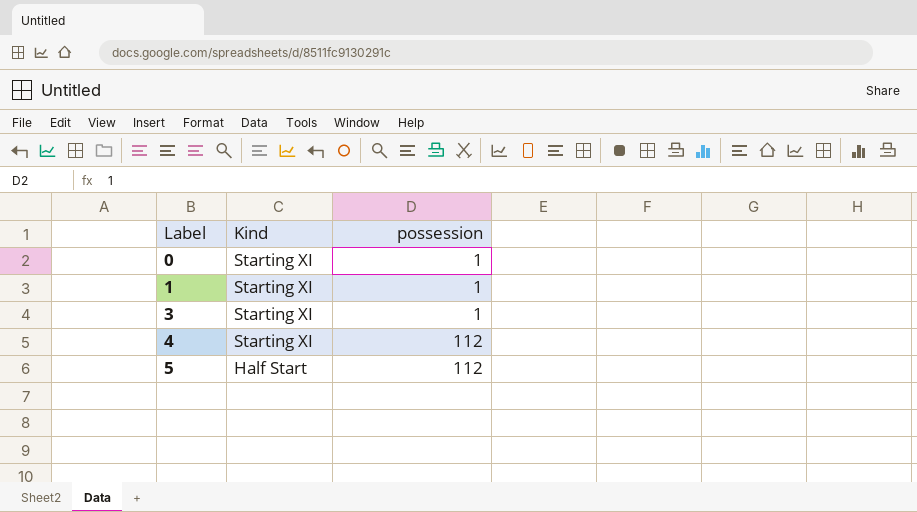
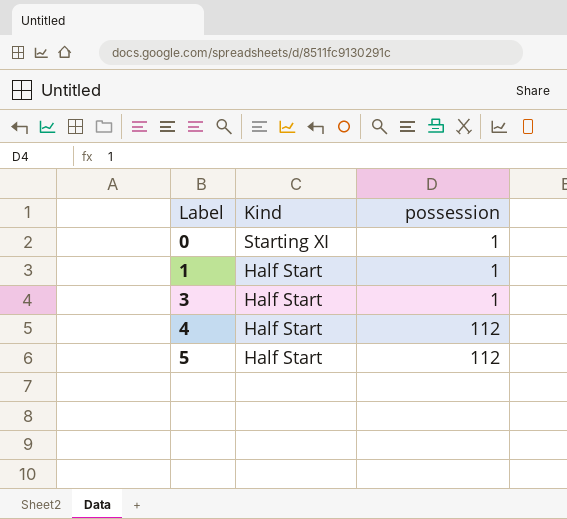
1 | Kind: Starting XI -> Half Start
3 | Kind: Starting XI -> Half Start
4 | Kind: Starting XI -> Half Start

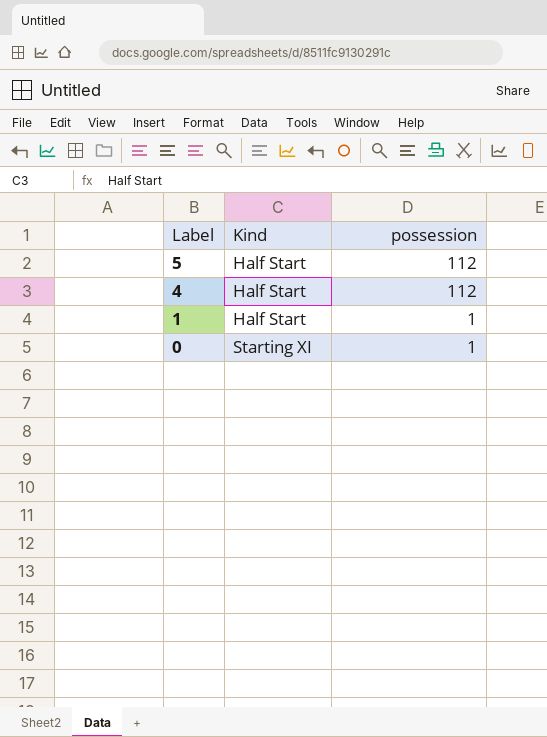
row order: Label ascending -> Label descending
row 3: Half Start | 1 -> none

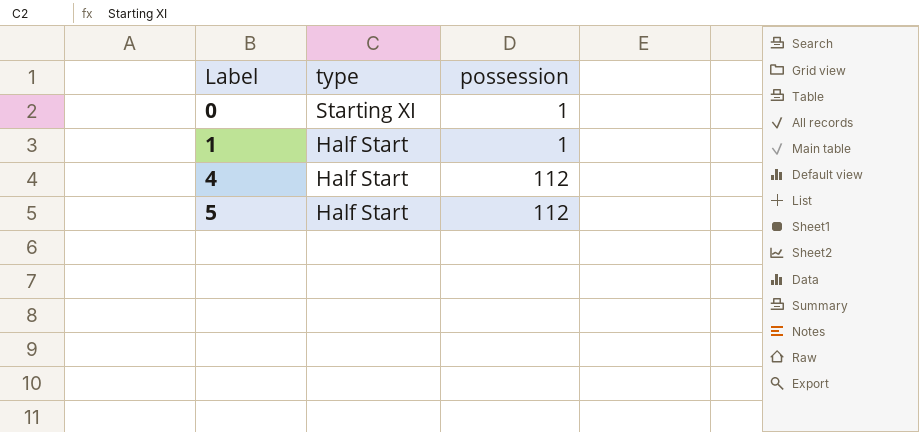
row order: Label descending -> Label ascending
column name: Kind -> type

